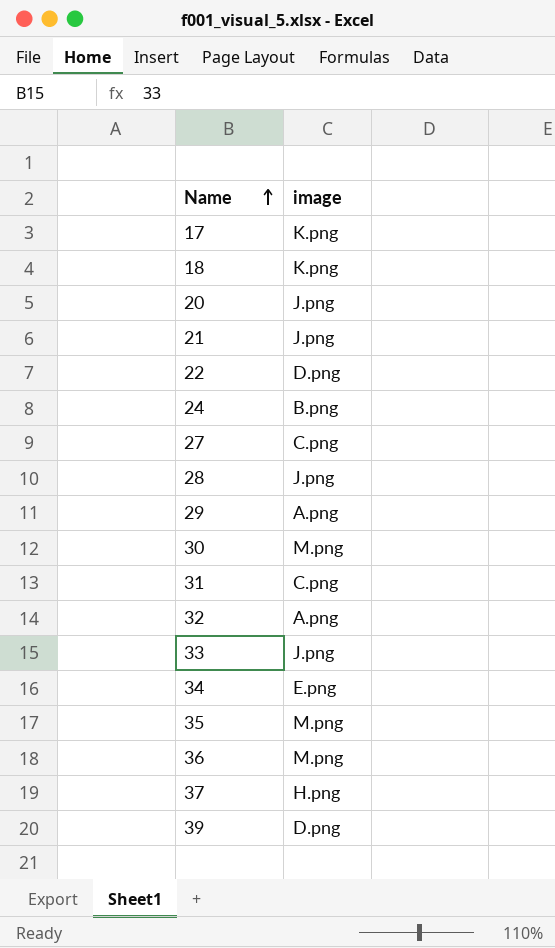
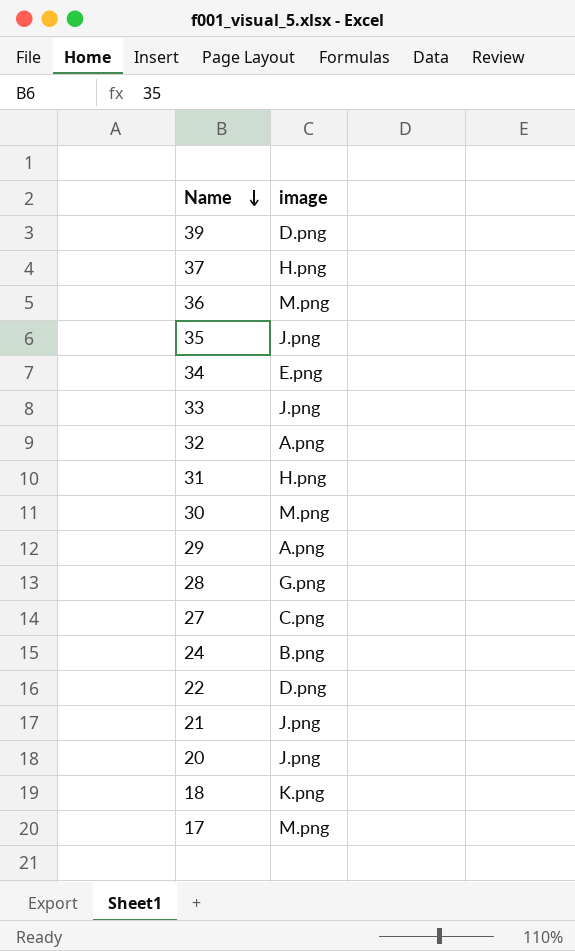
row order: Name ascending -> Name descending
35 | image: M.png -> J.png
31 | image: C.png -> H.png
28 | image: J.png -> G.png
17 | image: K.png -> M.png

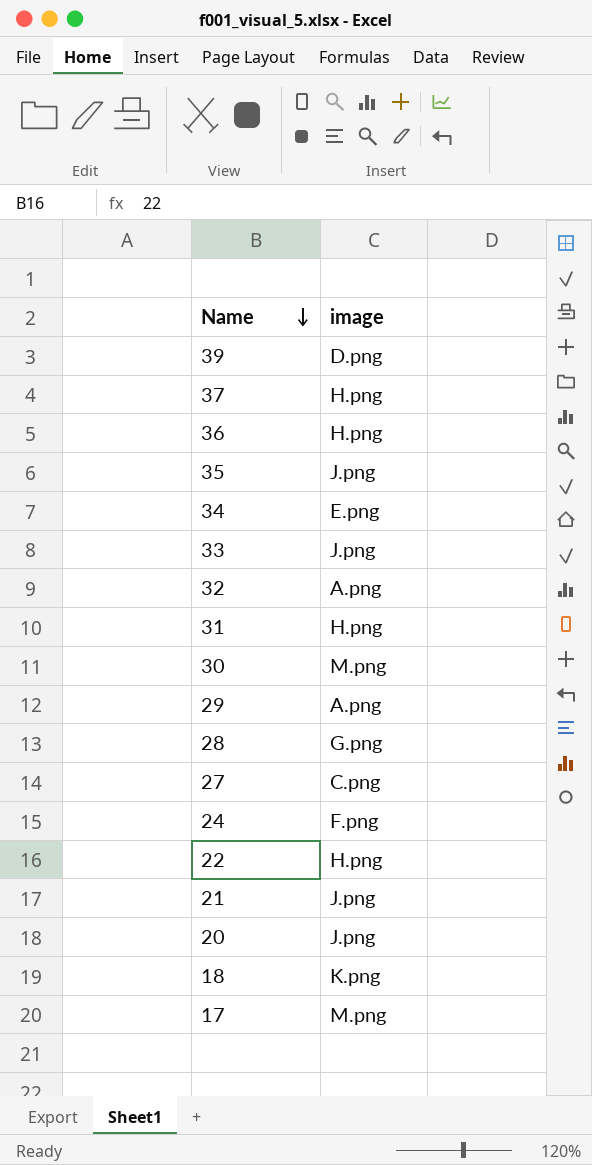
36 | image: M.png -> H.png
24 | image: B.png -> F.png
22 | image: D.png -> H.png

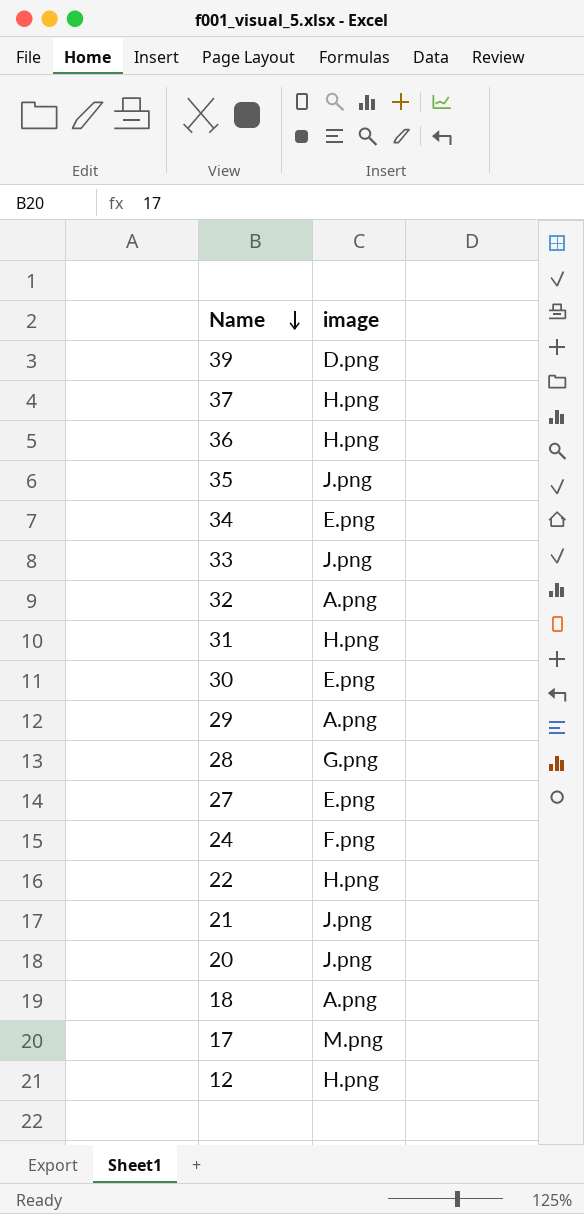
30 | image: M.png -> E.png
27 | image: C.png -> E.png
18 | image: K.png -> A.png
row 12: none -> H.png

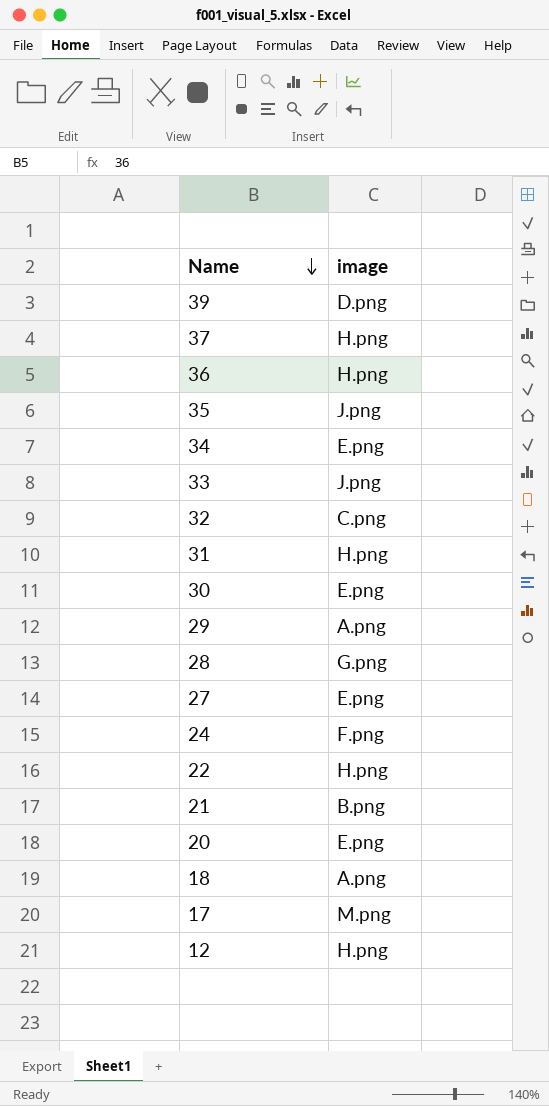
32 | image: A.png -> C.png
21 | image: J.png -> B.png
20 | image: J.png -> E.png

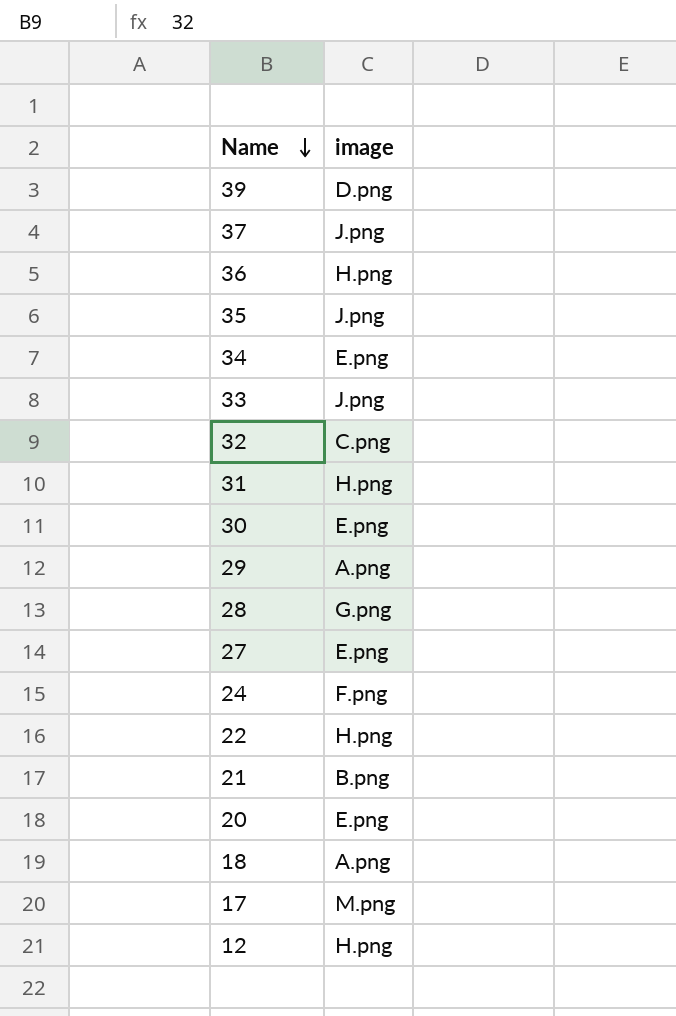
37 | image: H.png -> J.png

